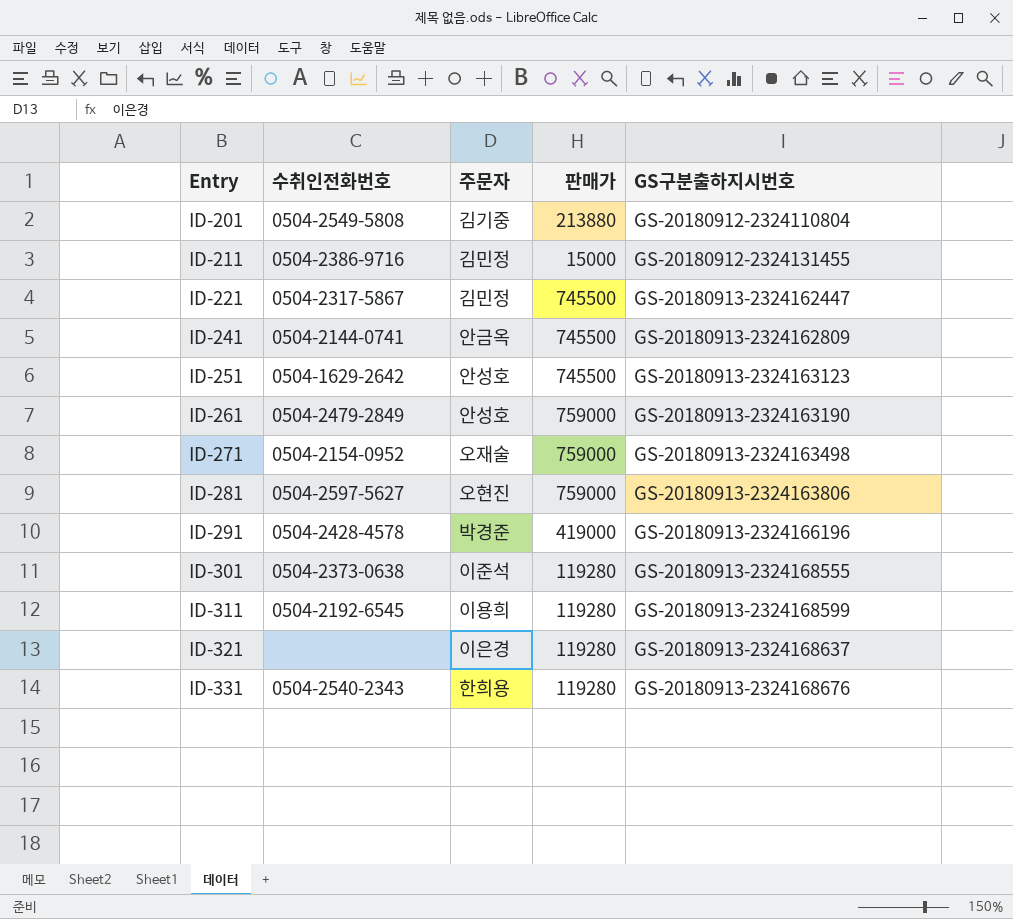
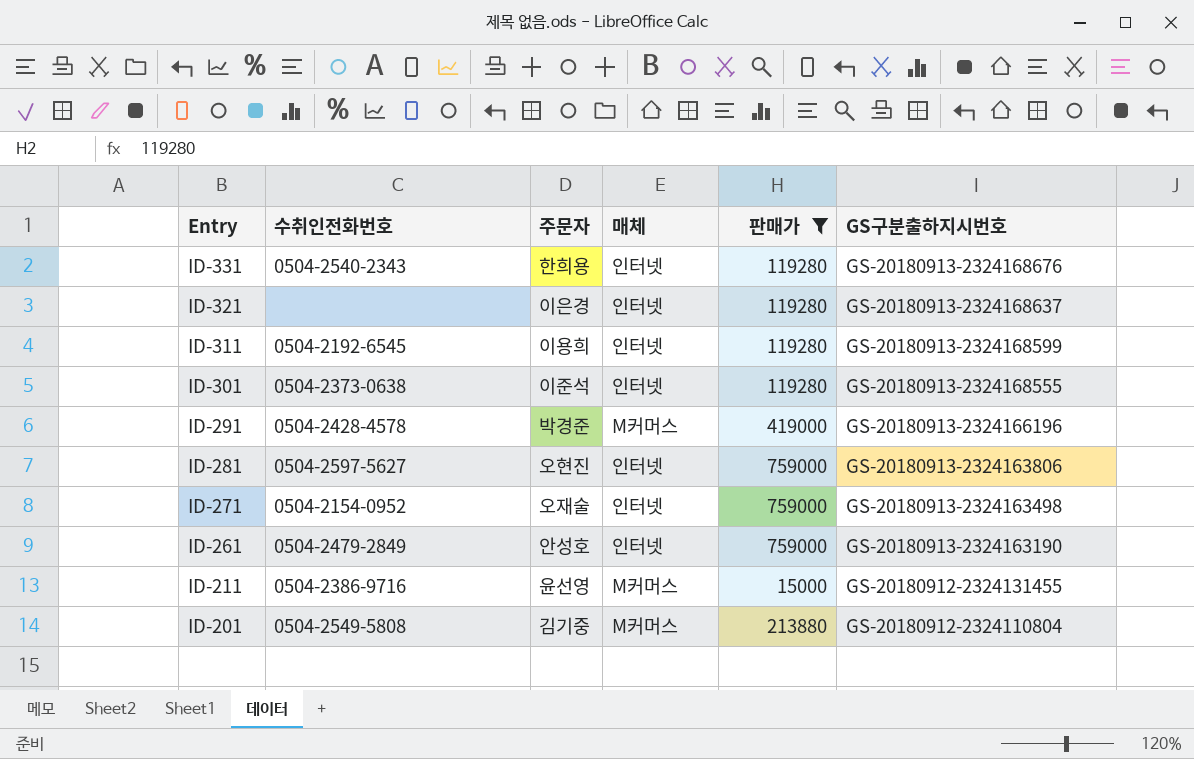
filter: none -> 판매가 != 745500
row order: Entry ascending -> Entry descending
column 매체 | position: none -> 4
ID-211 | 주문자: 김민정 -> 윤선영

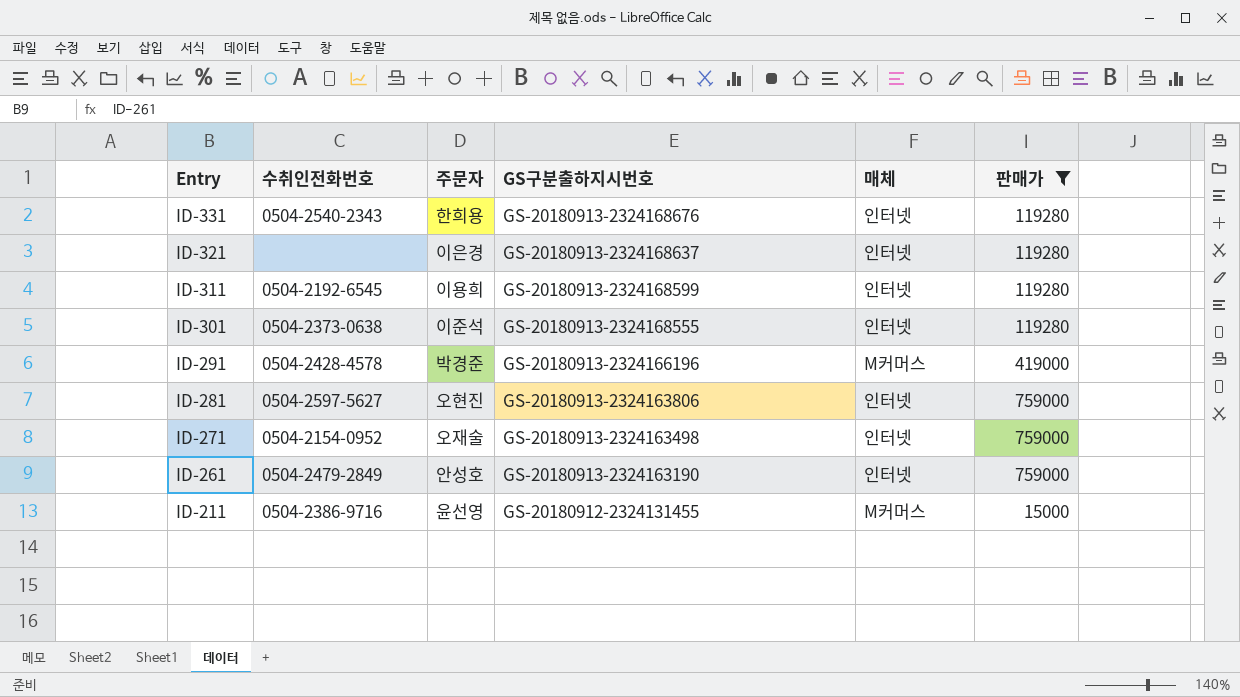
column GS구분출하지시번호 | position: 6 -> 4
row ID-201: 0504-2549-5808 | 김기중 | M커머스 | 213880 | GS-20180912-2324110804 -> none

